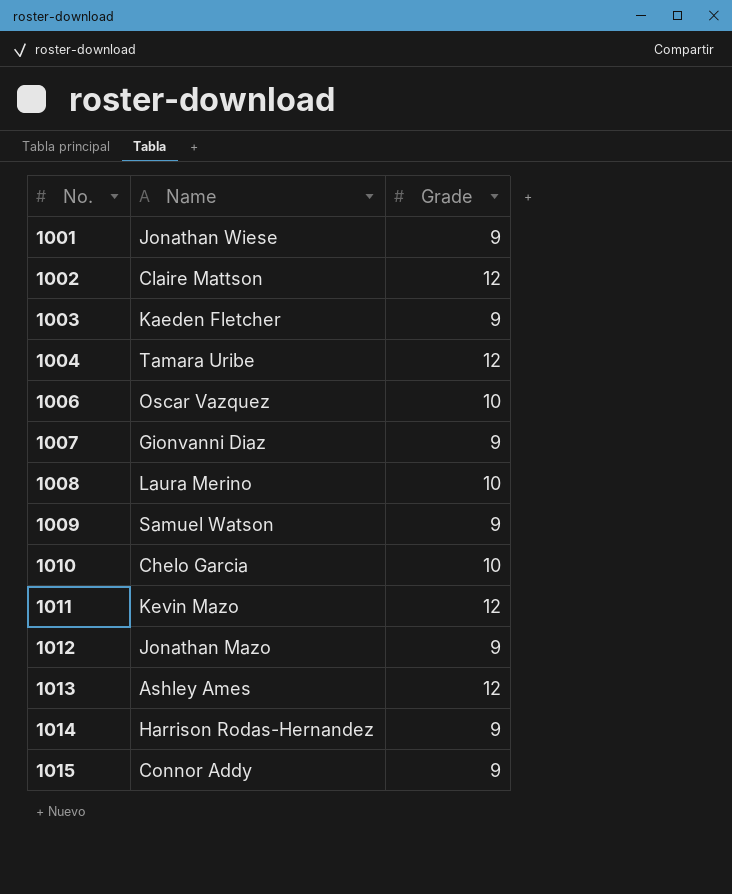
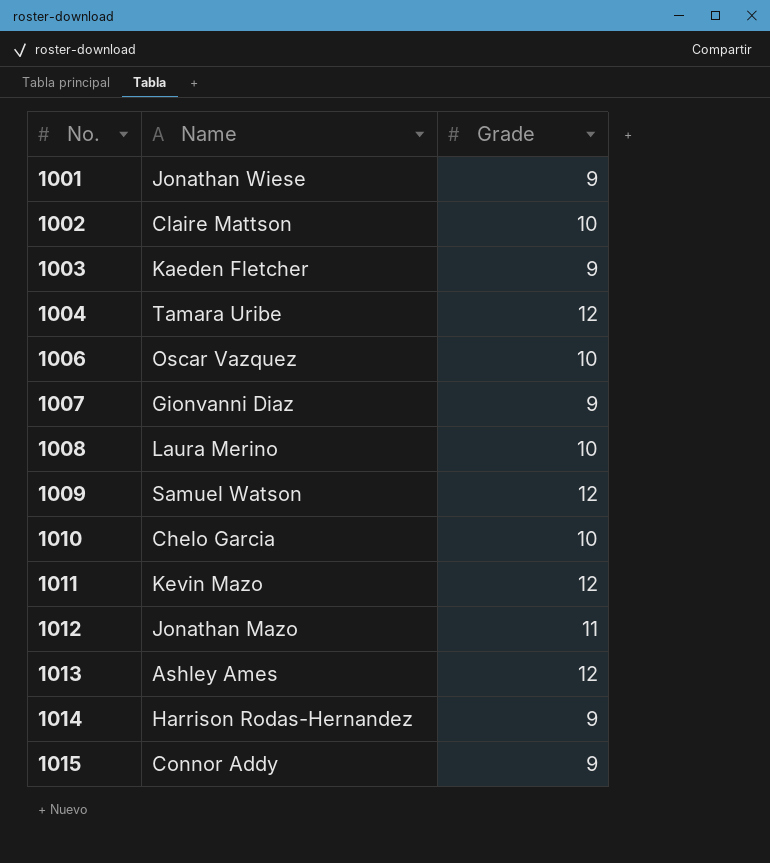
1002 | Grade: 12 -> 10
1009 | Grade: 9 -> 12
1012 | Grade: 9 -> 11

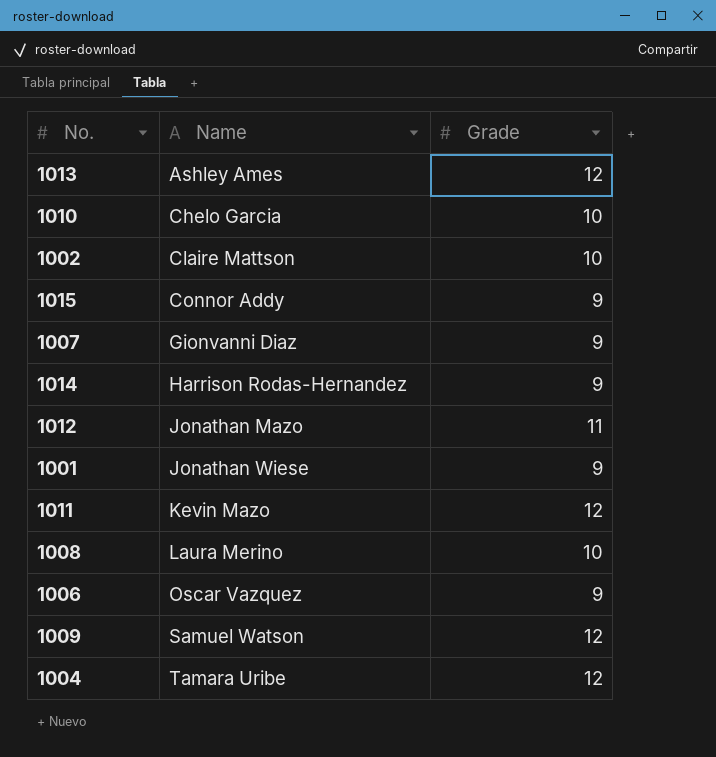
row order: No. ascending -> Name ascending
row 1003: Kaeden Fletcher | 9 -> none
1006 | Grade: 10 -> 9

